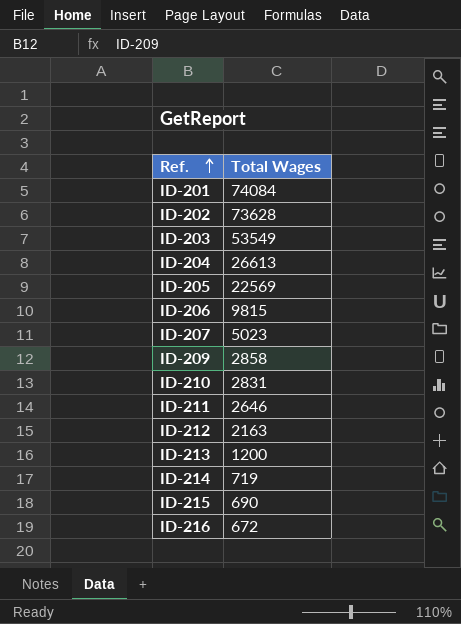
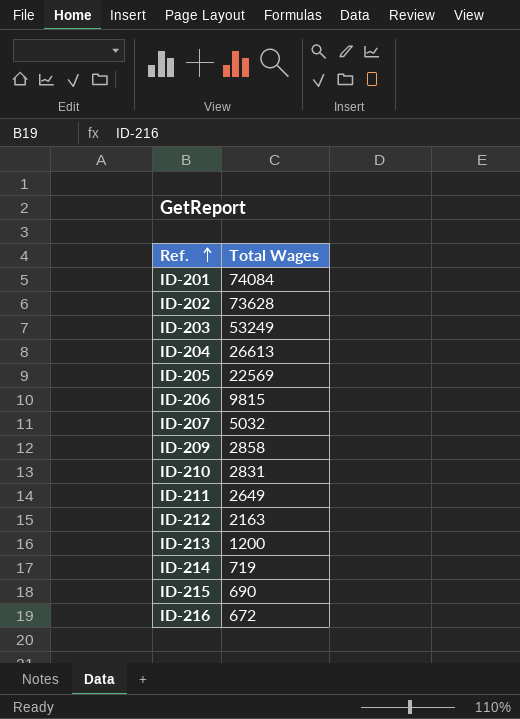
ID-203 | Total Wages: 53549 -> 53249
ID-207 | Total Wages: 5023 -> 5032
ID-211 | Total Wages: 2646 -> 2649

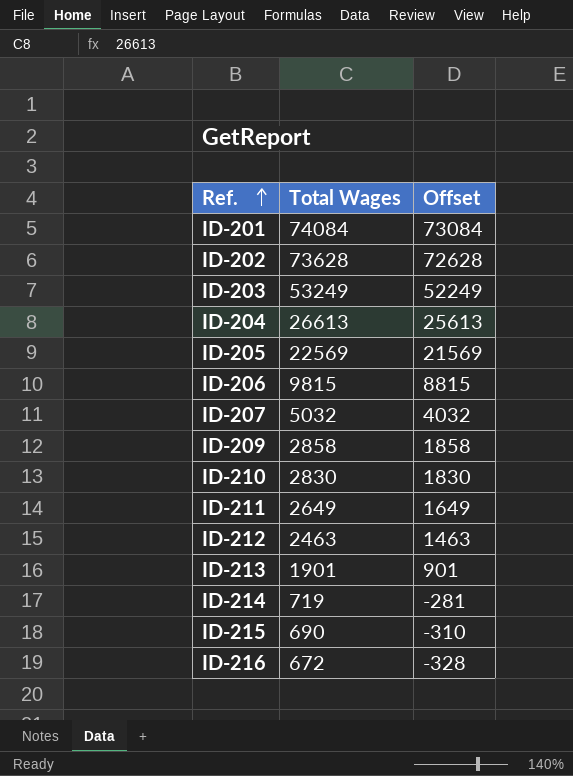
column Offset | formula: none -> [Total Wages] - 1000
ID-210 | Total Wages: 2831 -> 2830
ID-212 | Total Wages: 2163 -> 2463
ID-213 | Total Wages: 1200 -> 1901

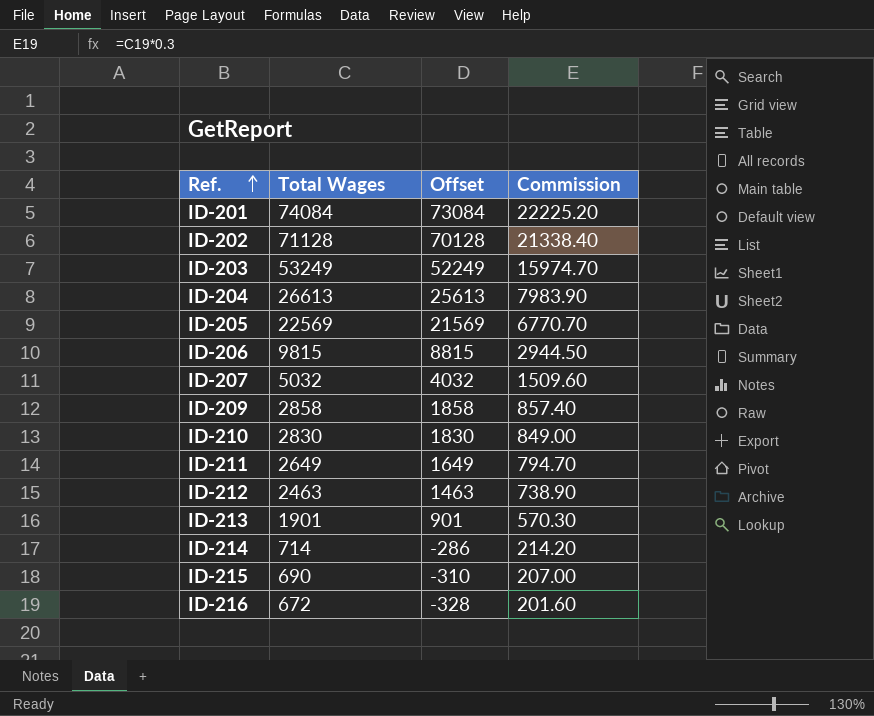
column Commission | formula: none -> [Total Wages] * 0.3
ID-202 | Total Wages: 73628 -> 71128
ID-202 | Offset: 72628 -> 70128
ID-214 | Total Wages: 719 -> 714
ID-214 | Offset: -281 -> -286

